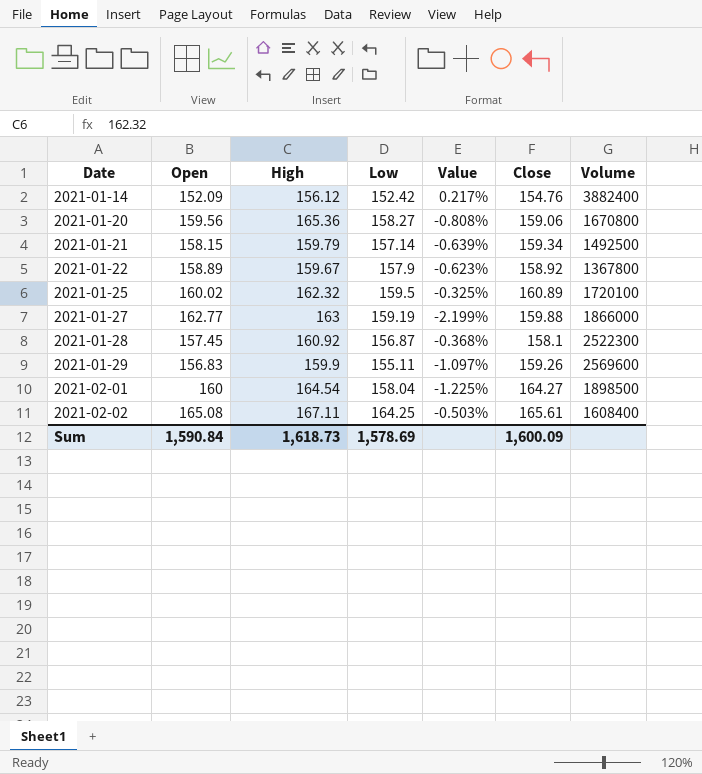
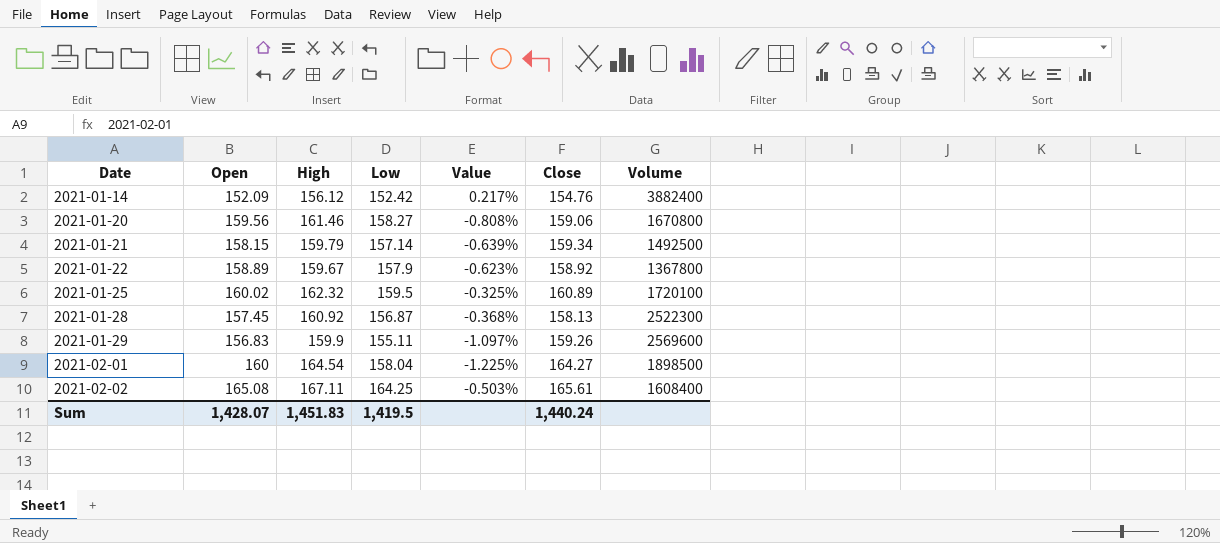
row 2021-01-27: 162.77 | 163 | 159.19 | -2.199% | 159.88 | 1866000 -> none
2021-01-20 | High: 165.36 -> 161.46
2021-01-28 | Close: 158.1 -> 158.13
Sum | Open: 1,590.84 -> 1,428.07
Sum | High: 1,618.73 -> 1,451.83
Sum | Low: 1,578.69 -> 1,419.5
Sum | Close: 1,600.09 -> 1,440.24

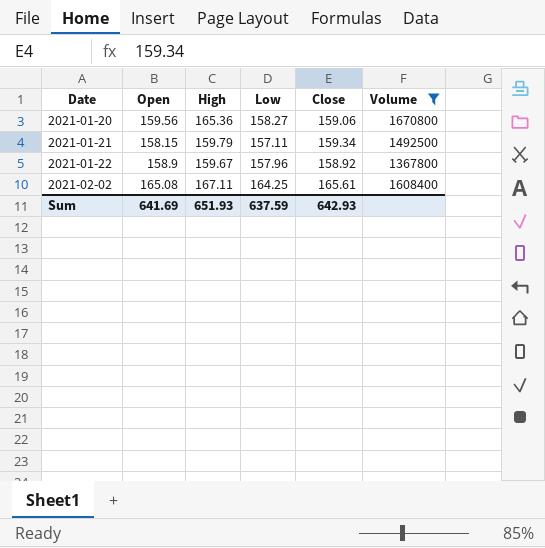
filter: none -> Volume <= 1670800
column Value | formula: ([Low] - [Open]) / [Open] -> none
2021-01-20 | High: 161.46 -> 165.36
2021-01-21 | Low: 157.14 -> 157.11
2021-01-22 | Open: 158.89 -> 158.9
2021-01-22 | Low: 157.9 -> 157.96
Sum | Open: 1,428.07 -> 641.69
Sum | High: 1,451.83 -> 651.93
Sum | Low: 1,419.5 -> 637.59
Sum | Close: 1,440.24 -> 642.93

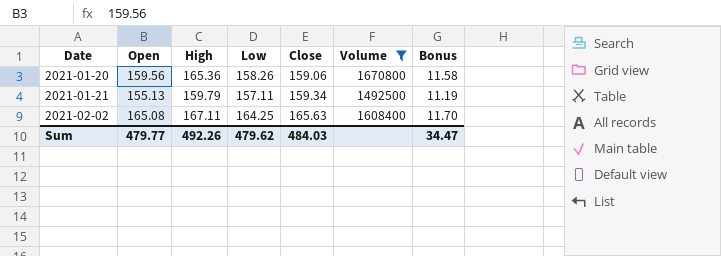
column Bonus | formula: none -> [High] * 0.07
row 2021-01-22: 158.9 | 159.67 | 157.96 | 158.92 | 1367800 -> none
2021-01-20 | Low: 158.27 -> 158.26
2021-01-21 | Open: 158.15 -> 155.13
2021-02-02 | Close: 165.61 -> 165.63
Sum | Open: 641.69 -> 479.77
Sum | High: 651.93 -> 492.26
Sum | Low: 637.59 -> 479.62
Sum | Close: 642.93 -> 484.03

